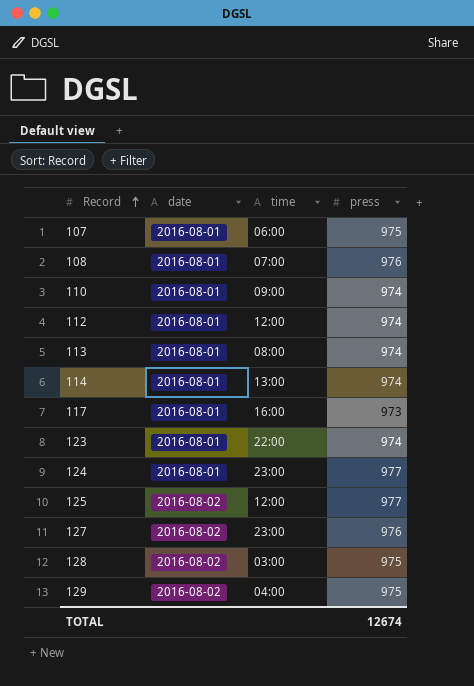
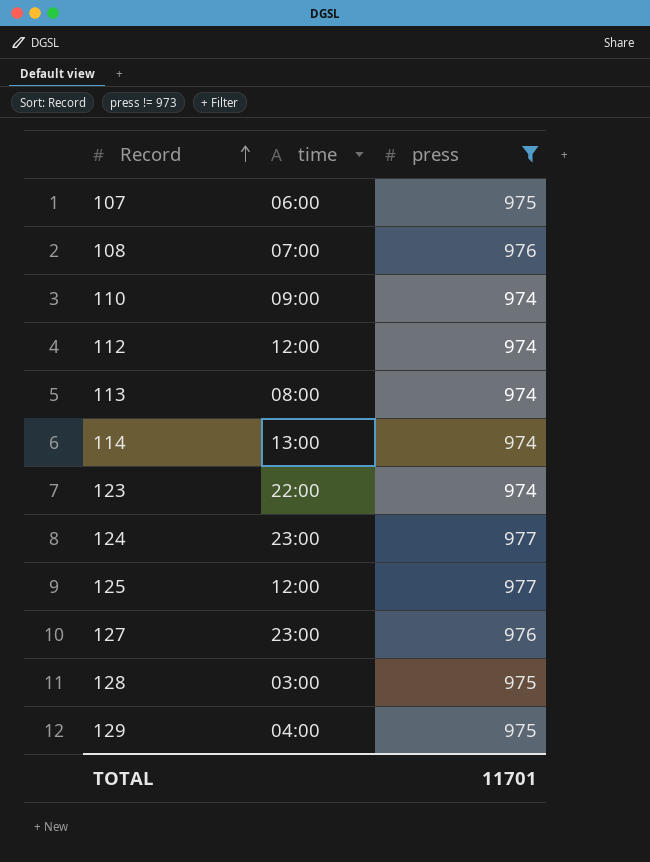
filter: none -> press != 973
column date | position: 2 -> none
TOTAL | press: 12674 -> 11701

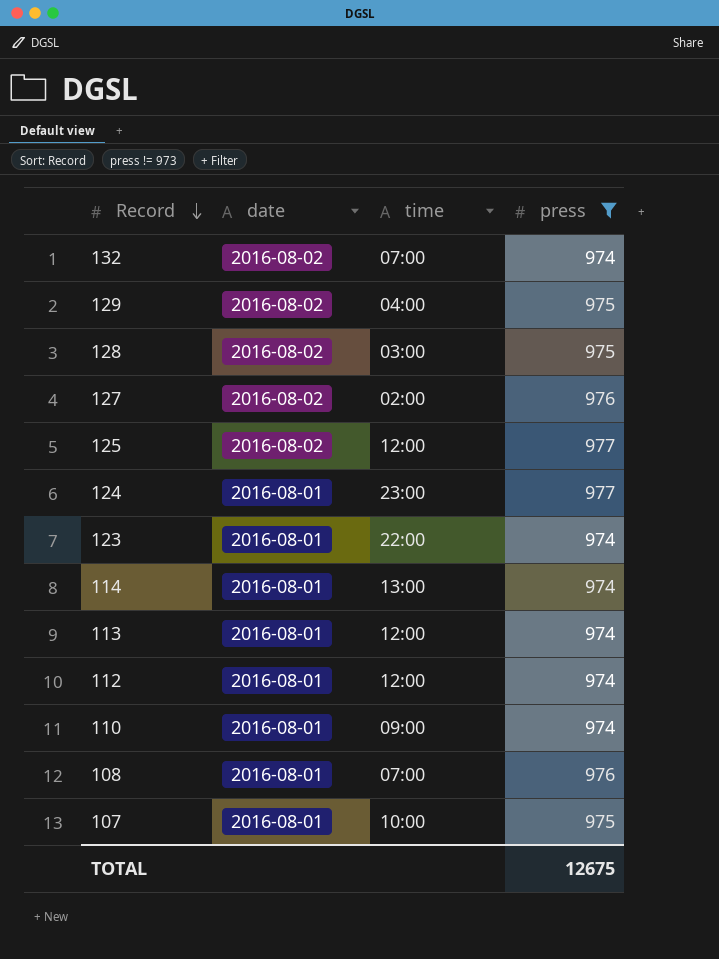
row order: Record ascending -> Record descending
column date | position: none -> 2
row 132: none -> 2016-08-02 | 07:00 | 974
127 | time: 23:00 -> 02:00
113 | time: 08:00 -> 12:00
107 | time: 06:00 -> 10:00
TOTAL | press: 11701 -> 12675

